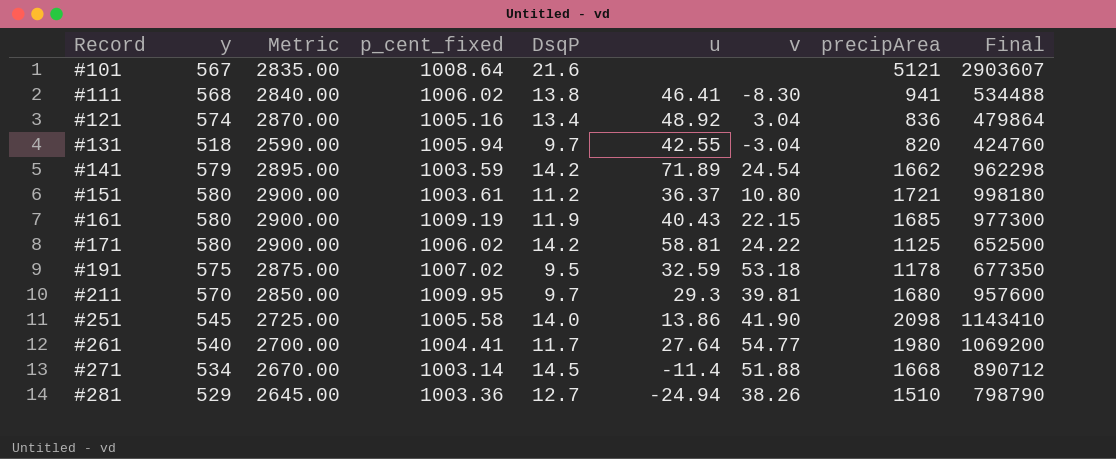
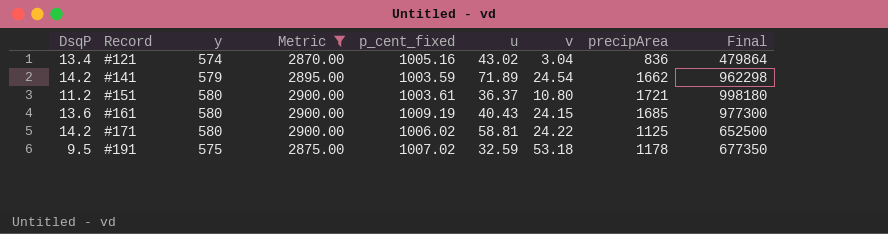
filter: none -> Metric >= 2870.00
column DsqP | position: 5 -> 1
#121 | u: 48.92 -> 43.02
#161 | DsqP: 11.9 -> 13.6
#161 | v: 22.15 -> 24.15

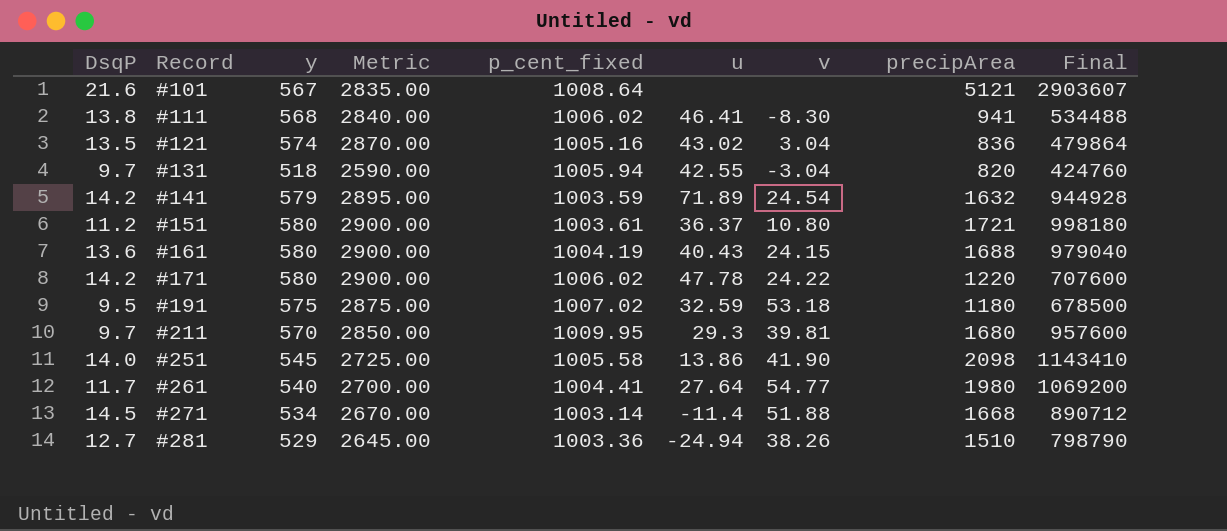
filter: Metric >= 2870.00 -> none
#121 | DsqP: 13.4 -> 13.5
#141 | precipArea: 1662 -> 1632
#141 | Final: 962298 -> 944928
#161 | p_cent_fixed: 1009.19 -> 1004.19
#161 | precipArea: 1685 -> 1688
#161 | Final: 977300 -> 979040
#171 | u: 58.81 -> 47.78
#171 | precipArea: 1125 -> 1220
#171 | Final: 652500 -> 707600
#191 | precipArea: 1178 -> 1180
#191 | Final: 677350 -> 678500

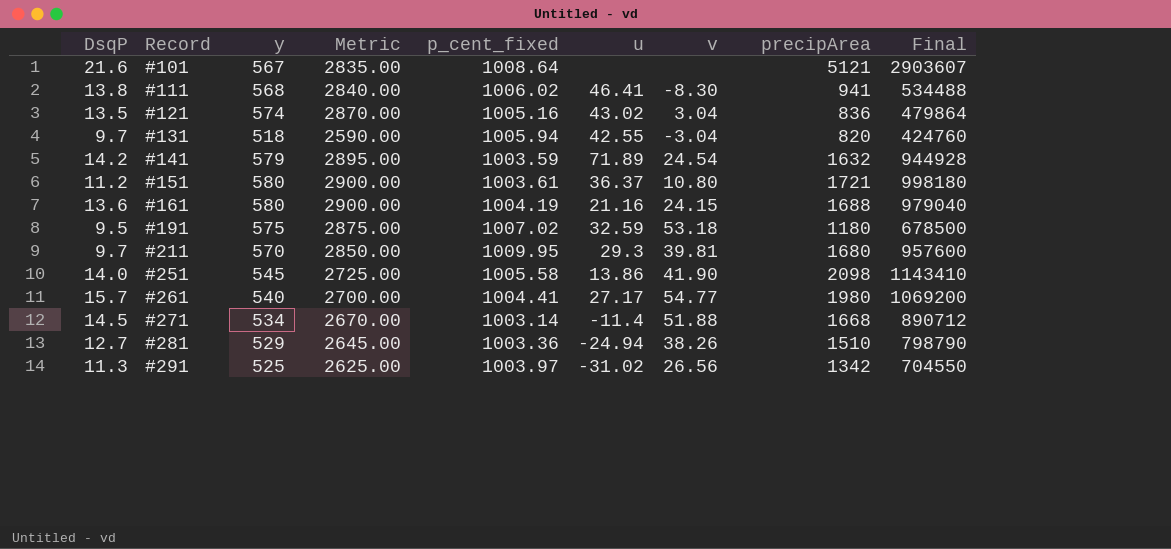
row #171: 14.2 | 580 | 2900.00 | 1006.02 | 47.78 | 24.22 | 1220 | 707600 -> none
#161 | u: 40.43 -> 21.16
#261 | DsqP: 11.7 -> 15.7
#261 | u: 27.64 -> 27.17
row #291: none -> 11.3 | 525 | 2625.00 | 1003.97 | -31.02 | 26.56 | 1342 | 704550

